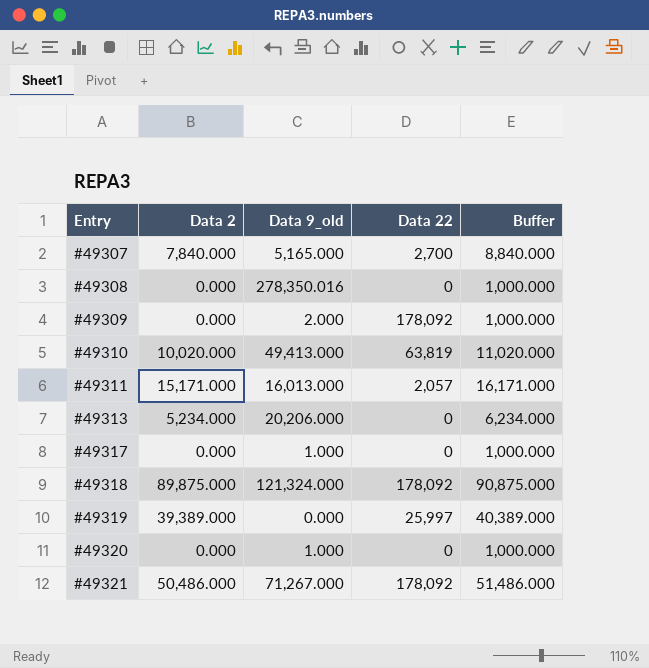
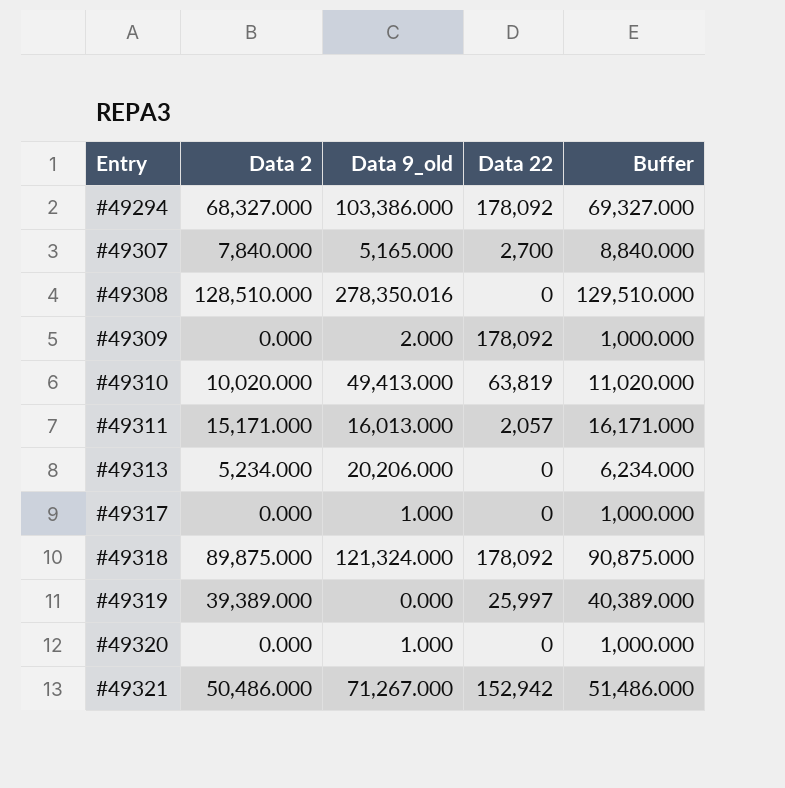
row #49294: none -> 68,327.000 | 103,386.000 | 178,092 | 69,327.000
#49308 | Data 2: 0.000 -> 128,510.000
#49308 | Buffer: 1,000.000 -> 129,510.000
#49321 | Data 22: 178,092 -> 152,942

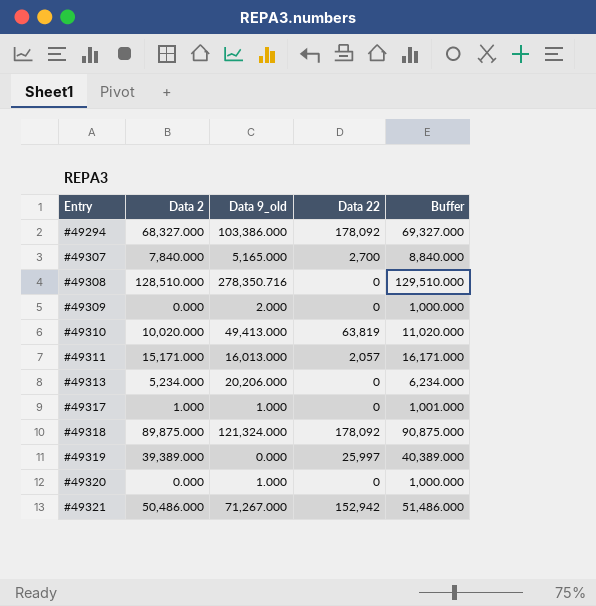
#49308 | Data 9_old: 278,350.016 -> 278,350.716
#49309 | Data 22: 178,092 -> 0
#49317 | Data 2: 0.000 -> 1.000
#49317 | Buffer: 1,000.000 -> 1,001.000

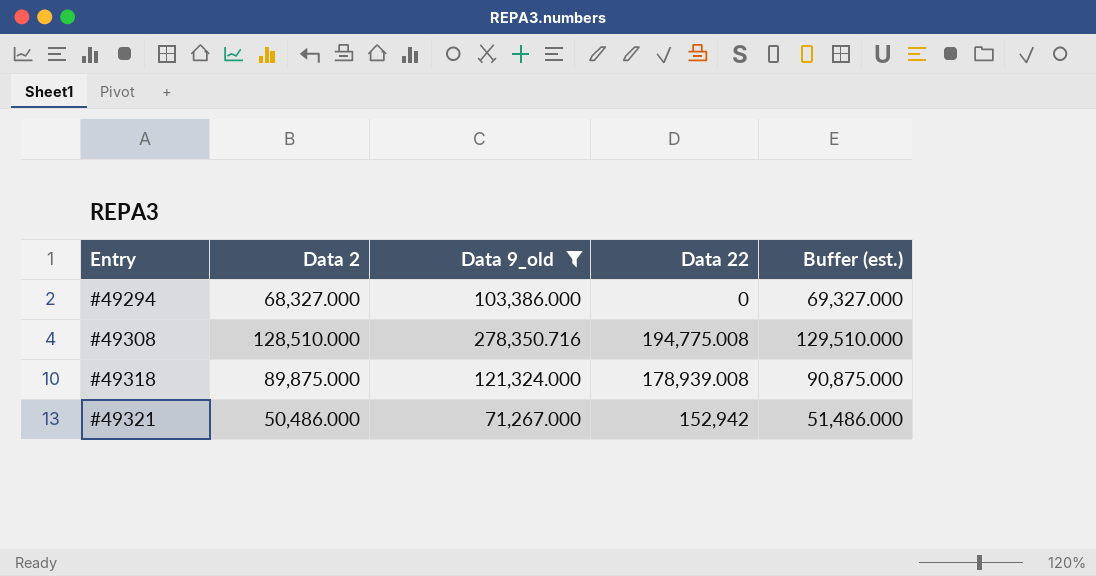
filter: none -> Data 9_old >= 71,267.000
column name: Buffer -> Buffer (est.)
#49294 | Data 22: 178,092 -> 0
#49308 | Data 22: 0 -> 194,775.008
#49318 | Data 22: 178,092 -> 178,939.008

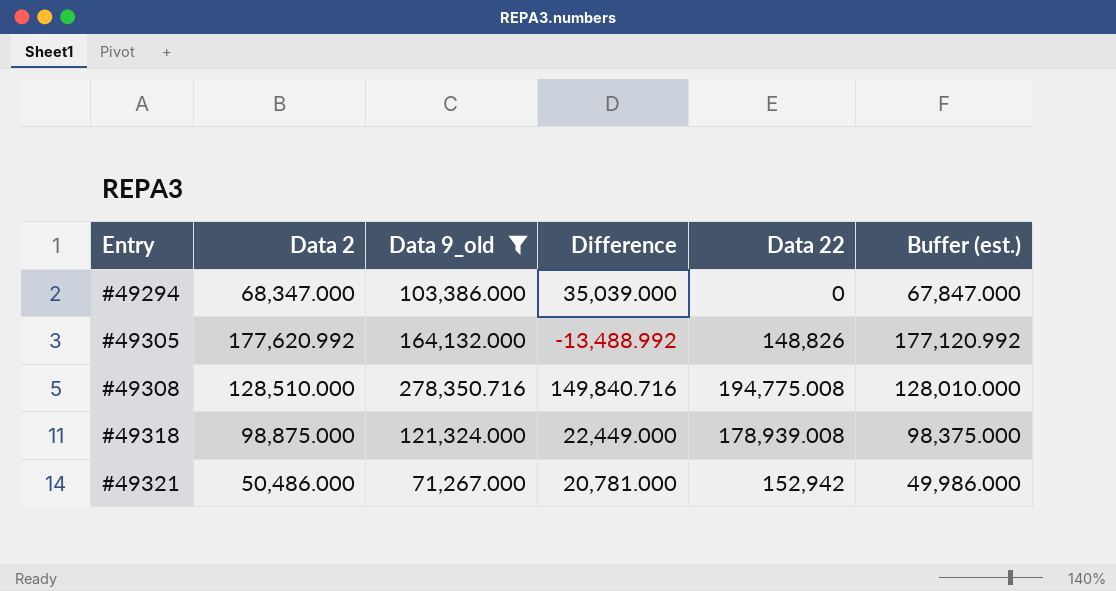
column Difference | formula: none -> [Data 9_old] - [Data 2]
column Buffer (est.) | formula: [Data 2] + 1000 -> [Data 2] - 500
#49294 | Data 2: 68,327.000 -> 68,347.000
row #49305: none -> 177,620.992 | 164,132.000 | -13,488.992 | 148,826 | 177,120.992
#49318 | Data 2: 89,875.000 -> 98,875.000

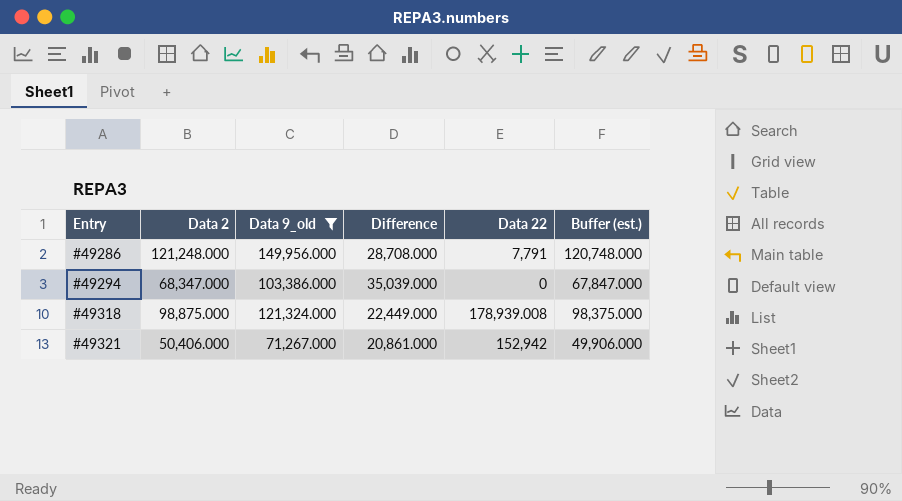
row #49305: 177,620.992 | 164,132.000 | -13,488.992 | 148,826 | 177,120.992 -> none
row #49308: 128,510.000 | 278,350.716 | 149,840.716 | 194,775.008 | 128,010.000 -> none
row #49286: none -> 121,248.000 | 149,956.000 | 28,708.000 | 7,791 | 120,748.000
#49321 | Data 2: 50,486.000 -> 50,406.000
#49321 | Difference: 20,781.000 -> 20,861.000
#49321 | Buffer (est.): 49,986.000 -> 49,906.000

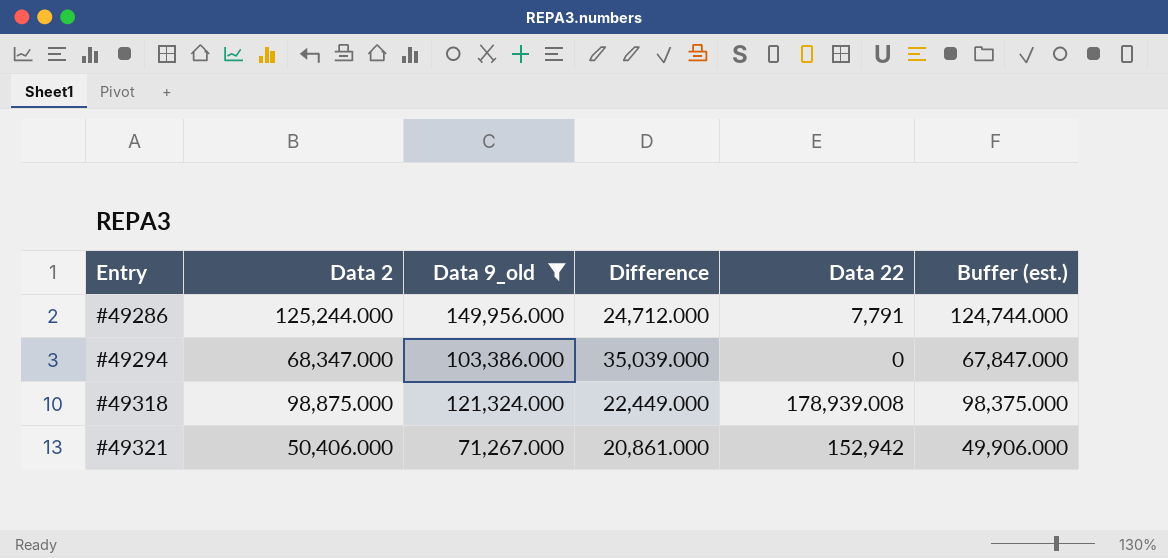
#49286 | Data 2: 121,248.000 -> 125,244.000
#49286 | Difference: 28,708.000 -> 24,712.000
#49286 | Buffer (est.): 120,748.000 -> 124,744.000

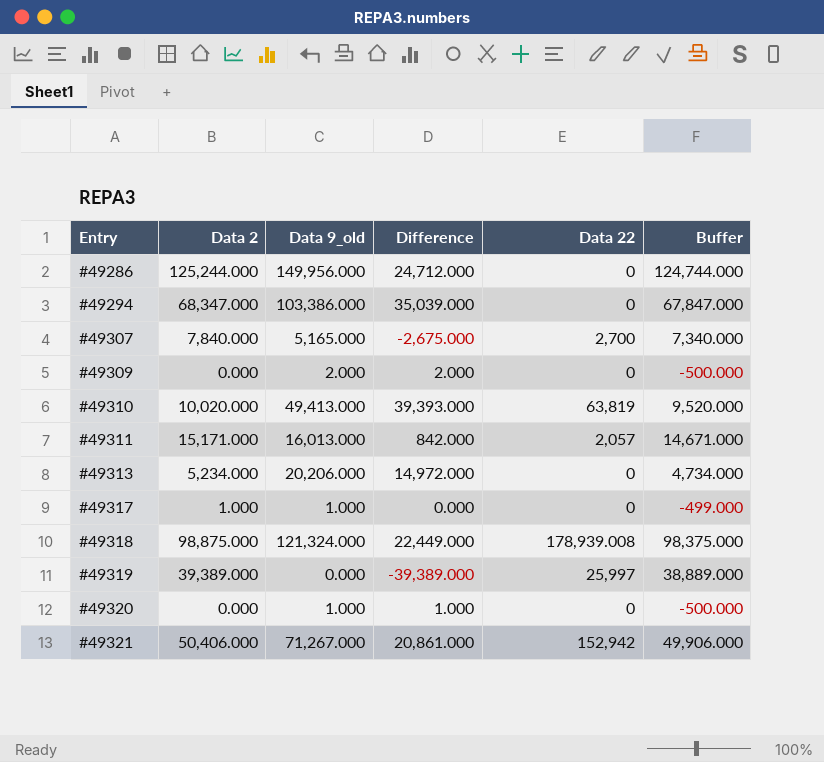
filter: Data 9_old >= 71,267.000 -> none
column name: Buffer (est.) -> Buffer
#49286 | Data 22: 7,791 -> 0

